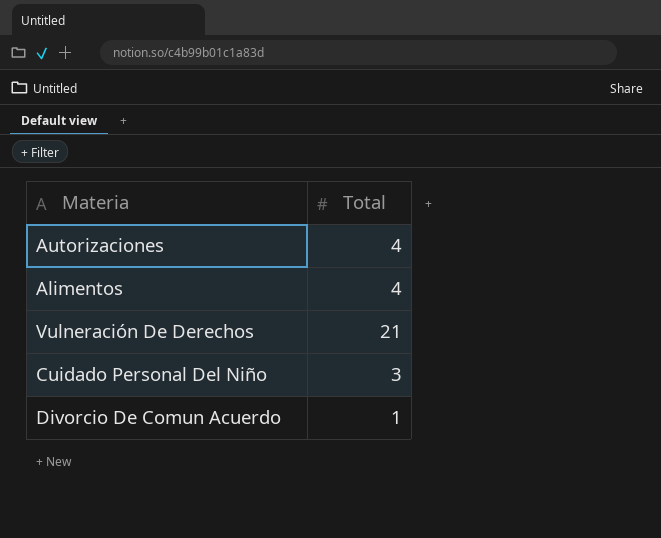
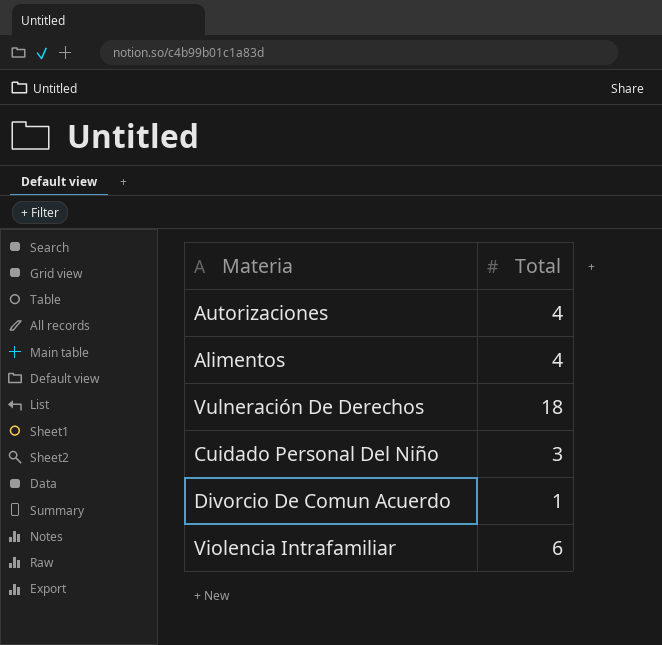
Vulneración De Derechos | Total: 21 -> 18
row Violencia Intrafamiliar: none -> 6

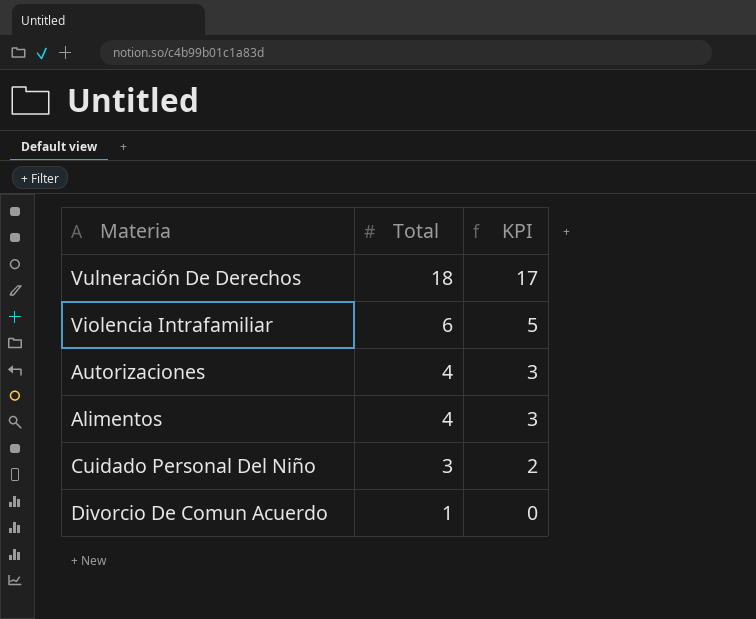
row order: none -> Total descending
column KPI | formula: none -> [Total] - 1

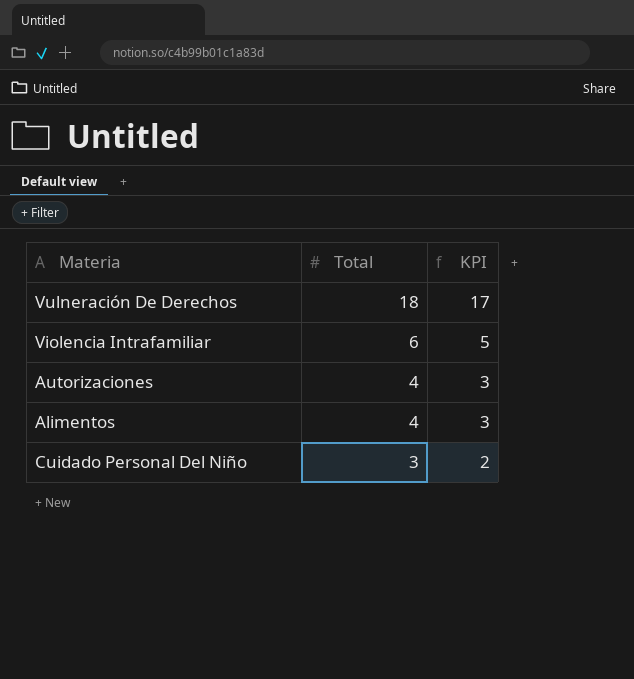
row Divorcio De Comun Acuerdo: 1 | 0 -> none

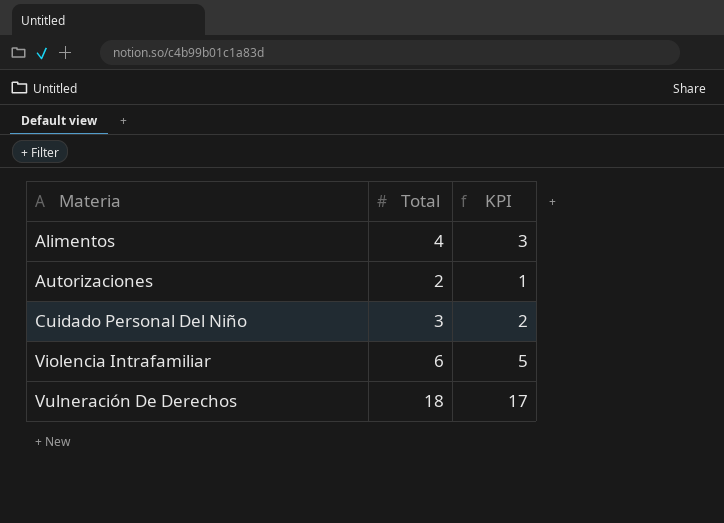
row order: Total descending -> Materia ascending
Autorizaciones | Total: 4 -> 2
Autorizaciones | KPI: 3 -> 1

